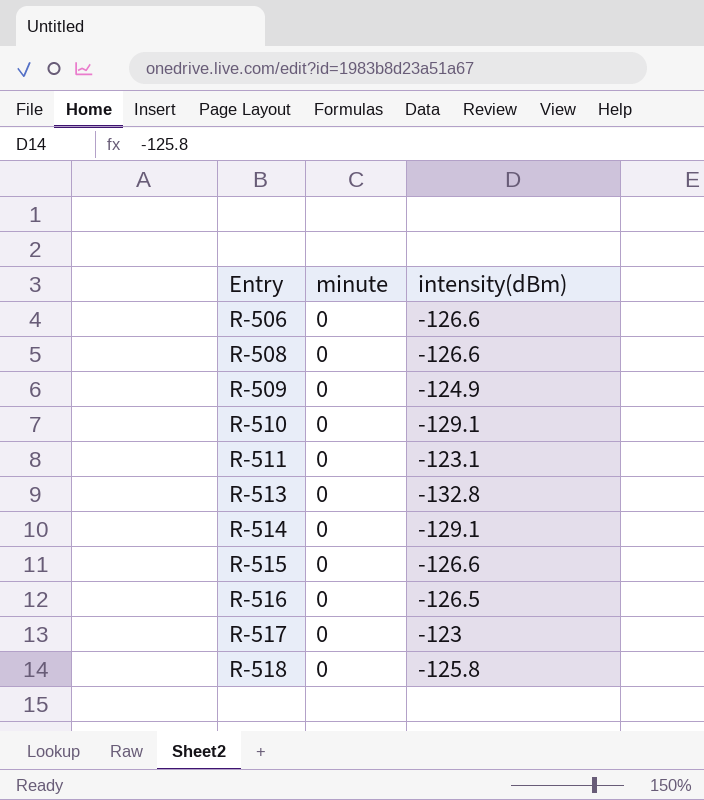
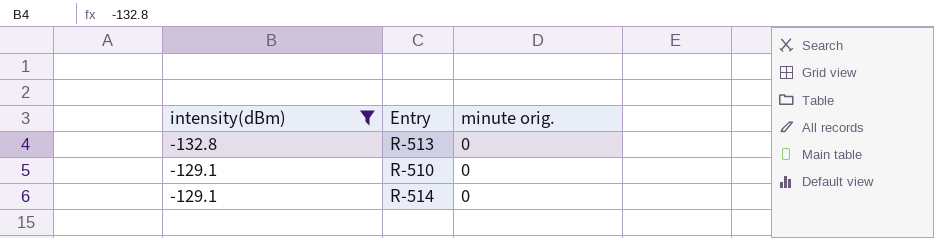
filter: none -> intensity(dBm) <= -129.1
row order: Entry ascending -> intensity(dBm) ascending
column intensity(dBm) | position: 3 -> 1
column name: minute -> minute orig.

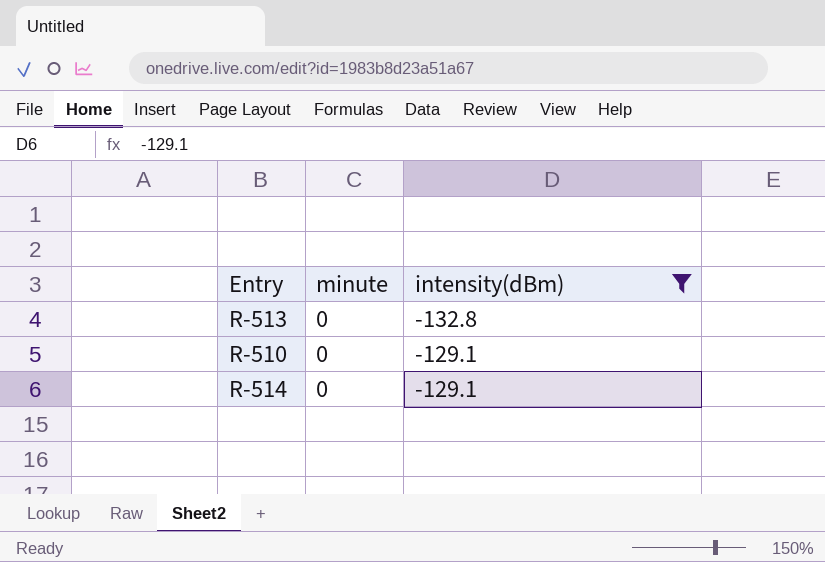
column name: minute orig. -> minute
column intensity(dBm) | position: 1 -> 3

